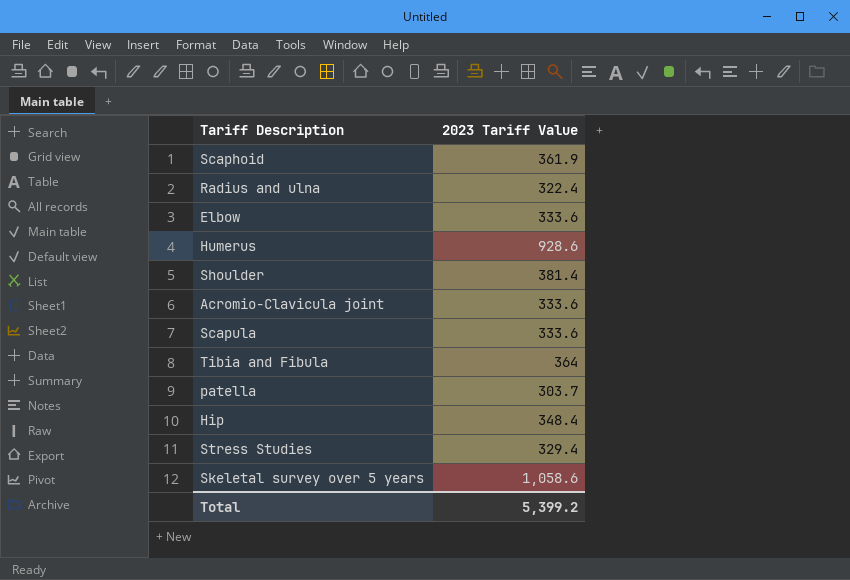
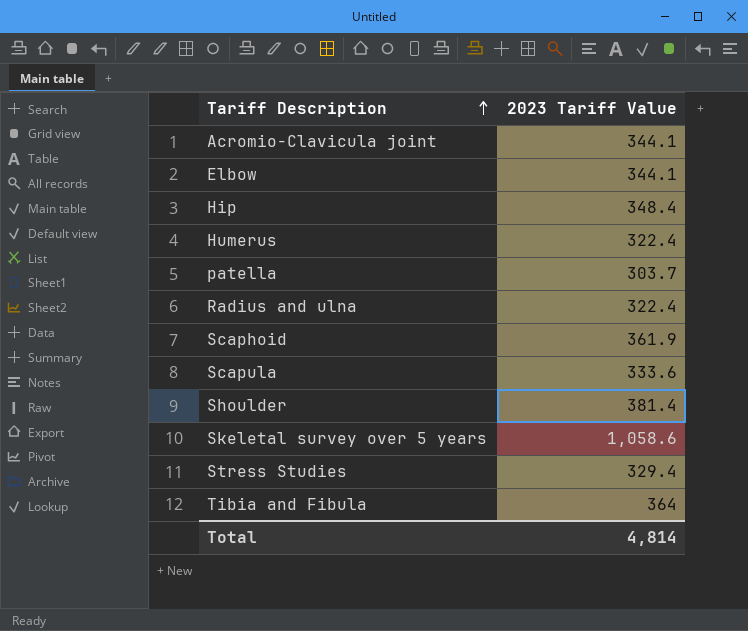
row order: none -> Tariff Description ascending
Acromio-Clavicula joint | 2023 Tariff Value: 333.6 -> 344.1
Elbow | 2023 Tariff Value: 333.6 -> 344.1
Humerus | 2023 Tariff Value: 928.6 -> 322.4
Total | 2023 Tariff Value: 5,399.2 -> 4,814

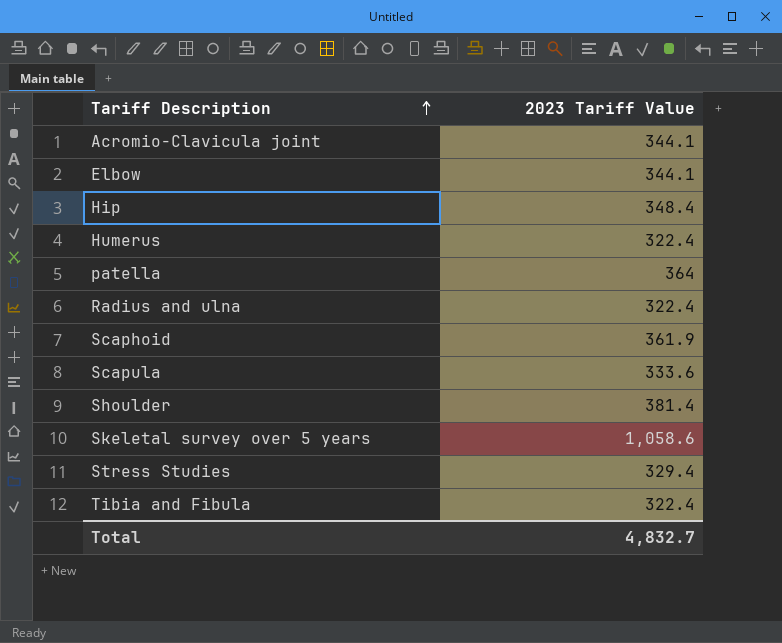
patella | 2023 Tariff Value: 303.7 -> 364
Tibia and Fibula | 2023 Tariff Value: 364 -> 322.4
Total | 2023 Tariff Value: 4,814 -> 4,832.7

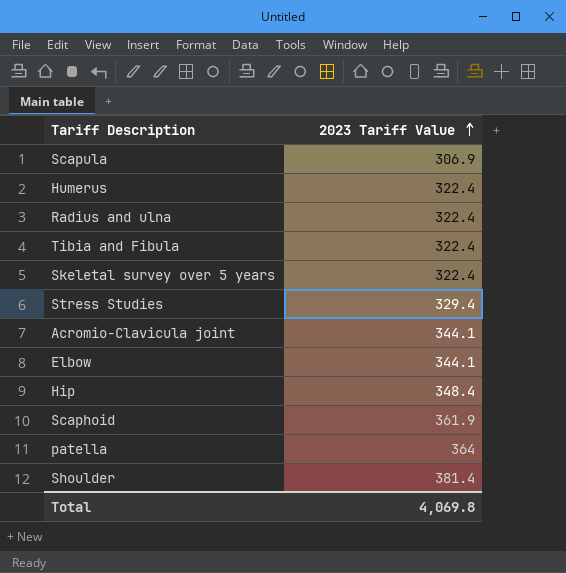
row order: Tariff Description ascending -> 2023 Tariff Value ascending
Scapula | 2023 Tariff Value: 333.6 -> 306.9
Skeletal survey over 5 years | 2023 Tariff Value: 1,058.6 -> 322.4
Total | 2023 Tariff Value: 4,832.7 -> 4,069.8

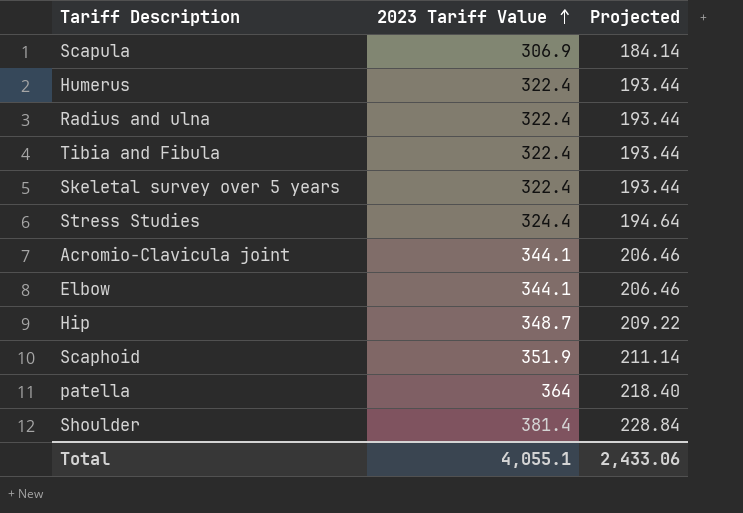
column Projected | formula: none -> [2023 Tariff Value] * 0.6
Stress Studies | 2023 Tariff Value: 329.4 -> 324.4
Hip | 2023 Tariff Value: 348.4 -> 348.7
Scaphoid | 2023 Tariff Value: 361.9 -> 351.9
Total | 2023 Tariff Value: 4,069.8 -> 4,055.1

